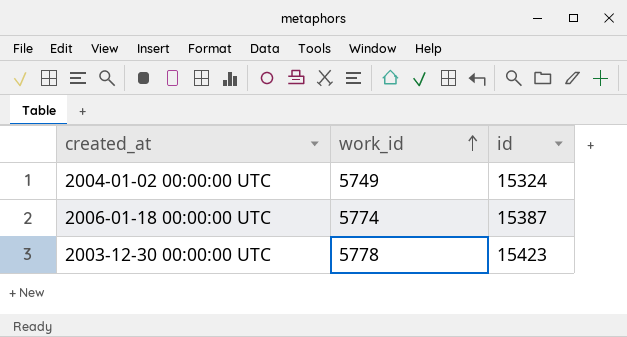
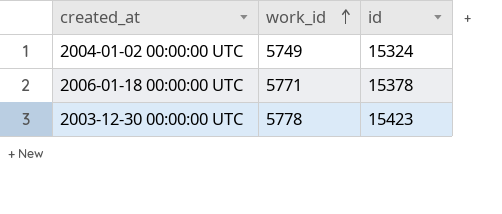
2006-01-18 00:00:00 UTC | work_id: 5774 -> 5771
2006-01-18 00:00:00 UTC | id: 15387 -> 15378

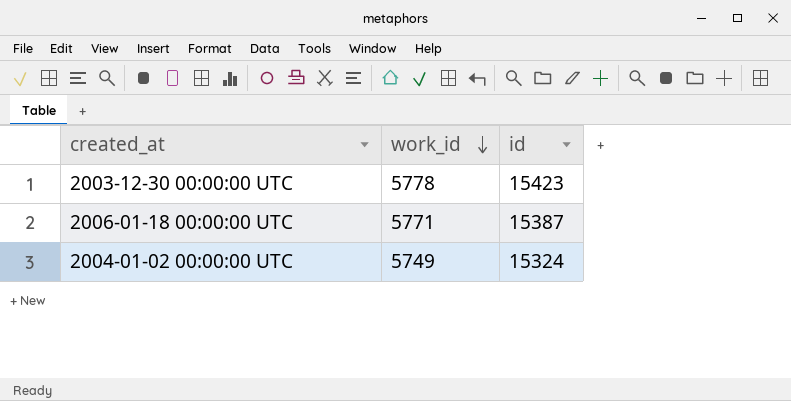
row order: work_id ascending -> work_id descending
2006-01-18 00:00:00 UTC | id: 15378 -> 15387

